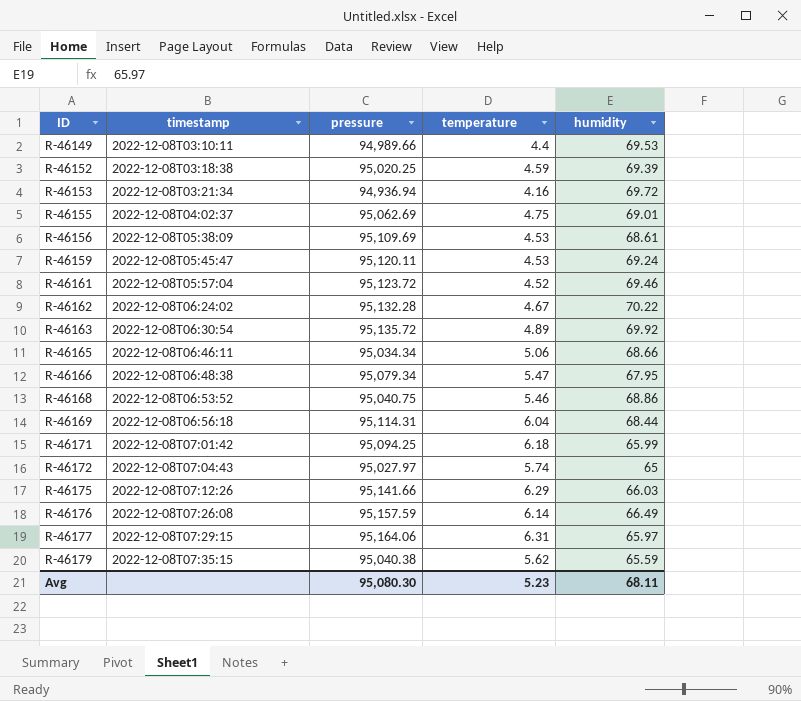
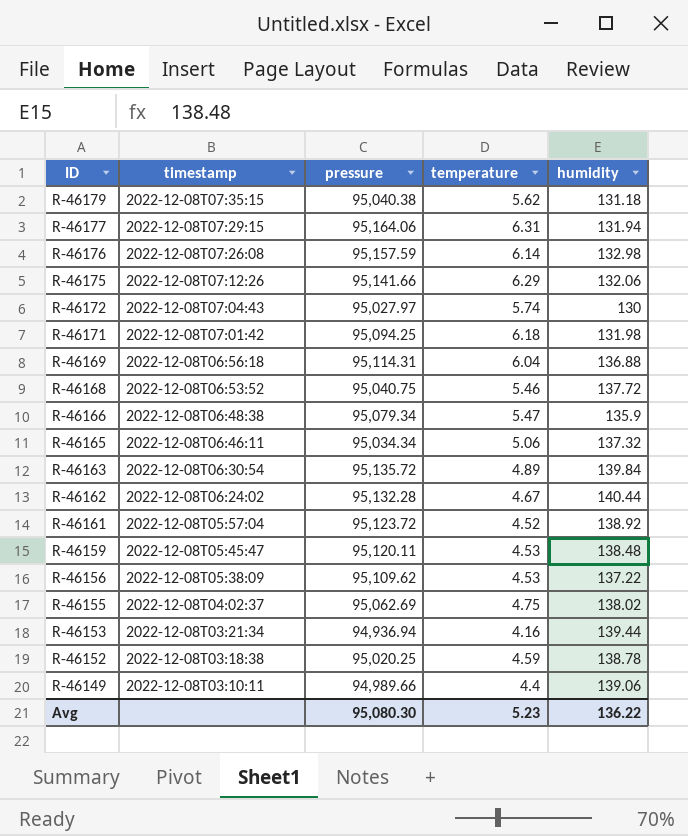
row order: ID ascending -> ID descending
R-46179 | humidity: 65.59 -> 131.18
R-46177 | humidity: 65.97 -> 131.94
R-46176 | humidity: 66.49 -> 132.98
R-46175 | humidity: 66.03 -> 132.06
R-46172 | humidity: 65 -> 130
R-46171 | humidity: 65.99 -> 131.98
R-46169 | humidity: 68.44 -> 136.88
R-46168 | humidity: 68.86 -> 137.72
R-46166 | humidity: 67.95 -> 135.9
R-46165 | humidity: 68.66 -> 137.32
R-46163 | humidity: 69.92 -> 139.84
R-46162 | humidity: 70.22 -> 140.44
R-46161 | humidity: 69.46 -> 138.92
R-46159 | humidity: 69.24 -> 138.48
R-46156 | pressure: 95,109.69 -> 95,109.62
R-46156 | humidity: 68.61 -> 137.22
R-46155 | humidity: 69.01 -> 138.02
R-46153 | humidity: 69.72 -> 139.44
R-46152 | humidity: 69.39 -> 138.78
R-46149 | humidity: 69.53 -> 139.06
Avg | humidity: 68.11 -> 136.22

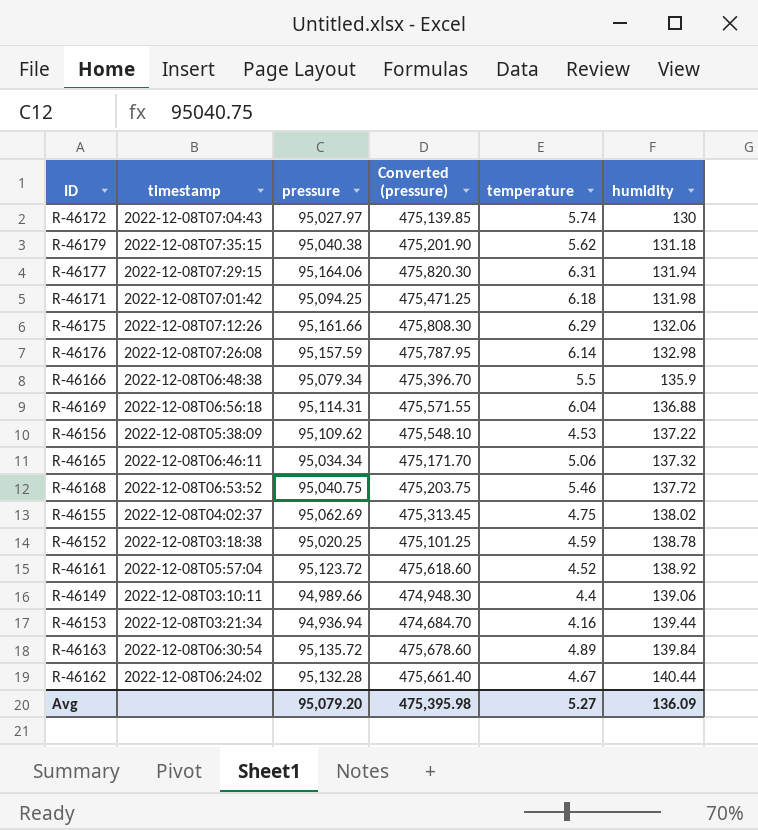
row order: ID descending -> humidity ascending
column Converted (pressure) | formula: none -> [pressure] * 5
row R-46159: 2022-12-08T05:45:47 | 95,120.11 | 4.53 | 138.48 -> none
R-46175 | pressure: 95,141.66 -> 95,161.66
R-46166 | temperature: 5.47 -> 5.5
Avg | pressure: 95,080.30 -> 95,079.20
Avg | temperature: 5.23 -> 5.27
Avg | humidity: 136.22 -> 136.09

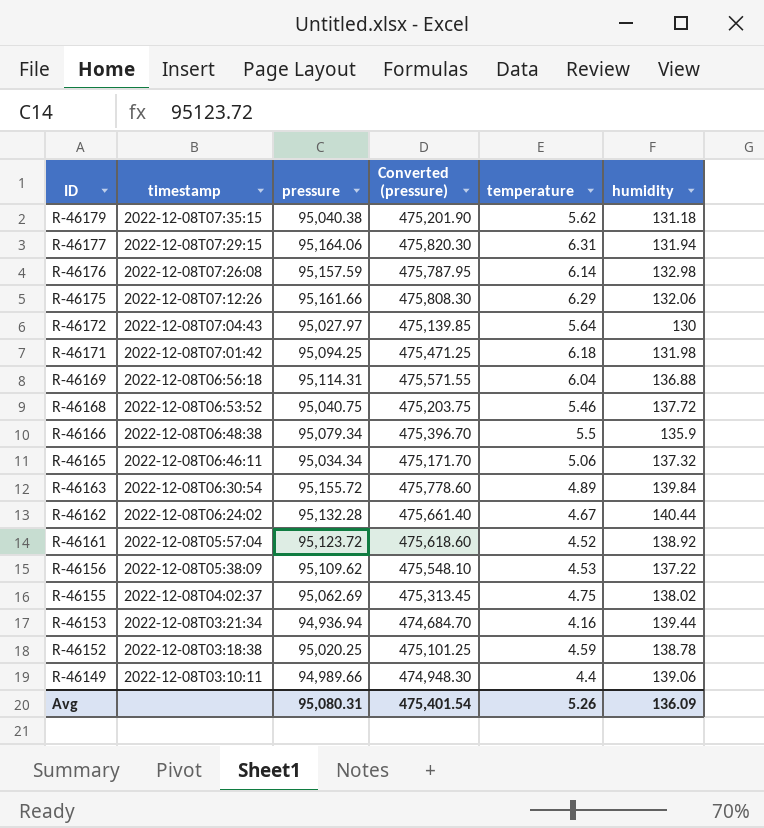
row order: humidity ascending -> ID descending
R-46172 | temperature: 5.74 -> 5.64
R-46163 | pressure: 95,135.72 -> 95,155.72
R-46163 | Converted (pressure): 475,678.60 -> 475,778.60
Avg | pressure: 95,079.20 -> 95,080.31
Avg | Converted (pressure): 475,395.98 -> 475,401.54
Avg | temperature: 5.27 -> 5.26

